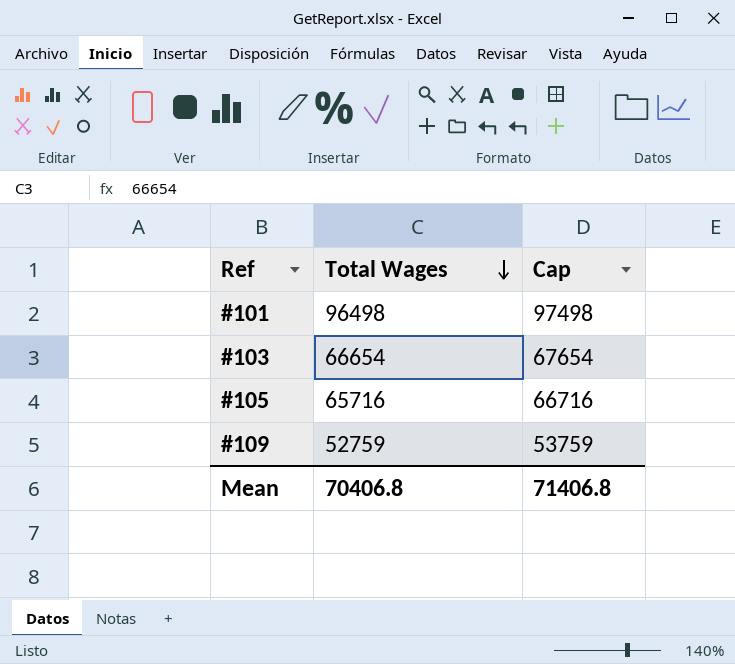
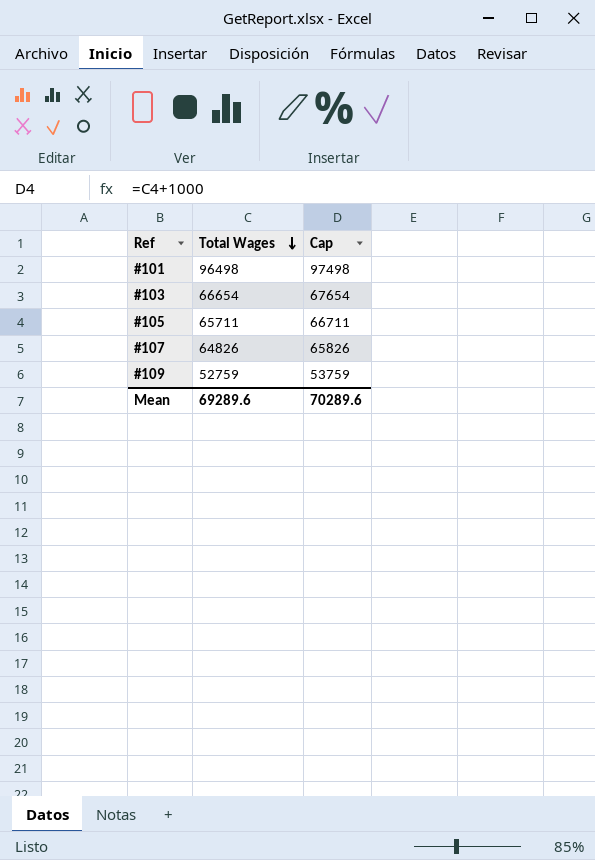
#105 | Total Wages: 65716 -> 65711
#105 | Cap: 66716 -> 66711
row #107: none -> 64826 | 65826
Mean | Total Wages: 70406.8 -> 69289.6
Mean | Cap: 71406.8 -> 70289.6

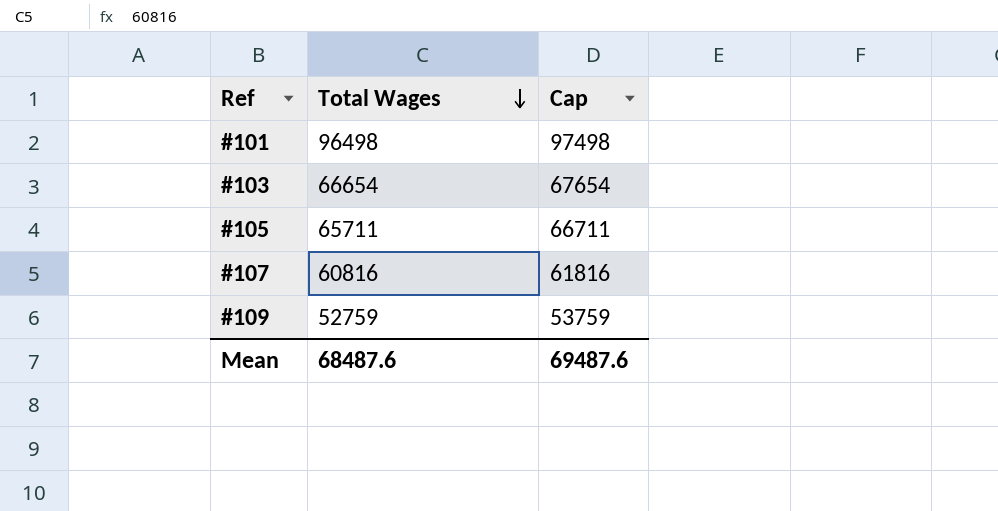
#107 | Total Wages: 64826 -> 60816
#107 | Cap: 65826 -> 61816
Mean | Total Wages: 69289.6 -> 68487.6
Mean | Cap: 70289.6 -> 69487.6

